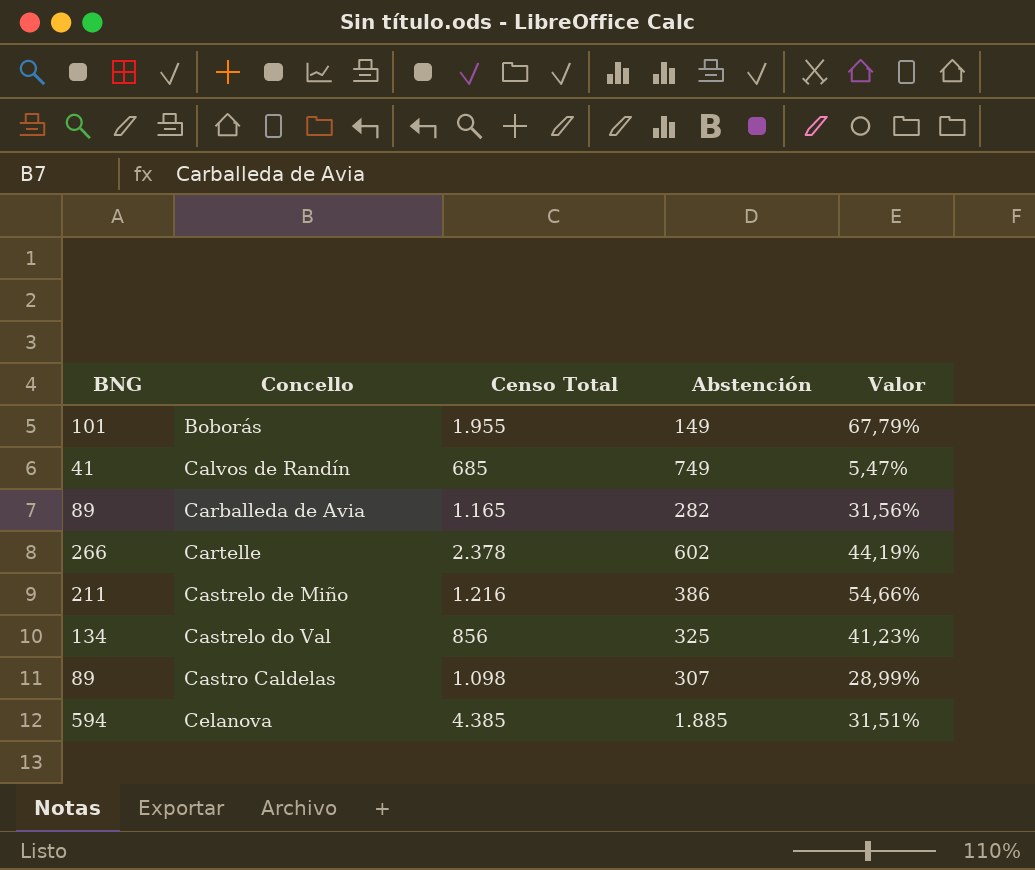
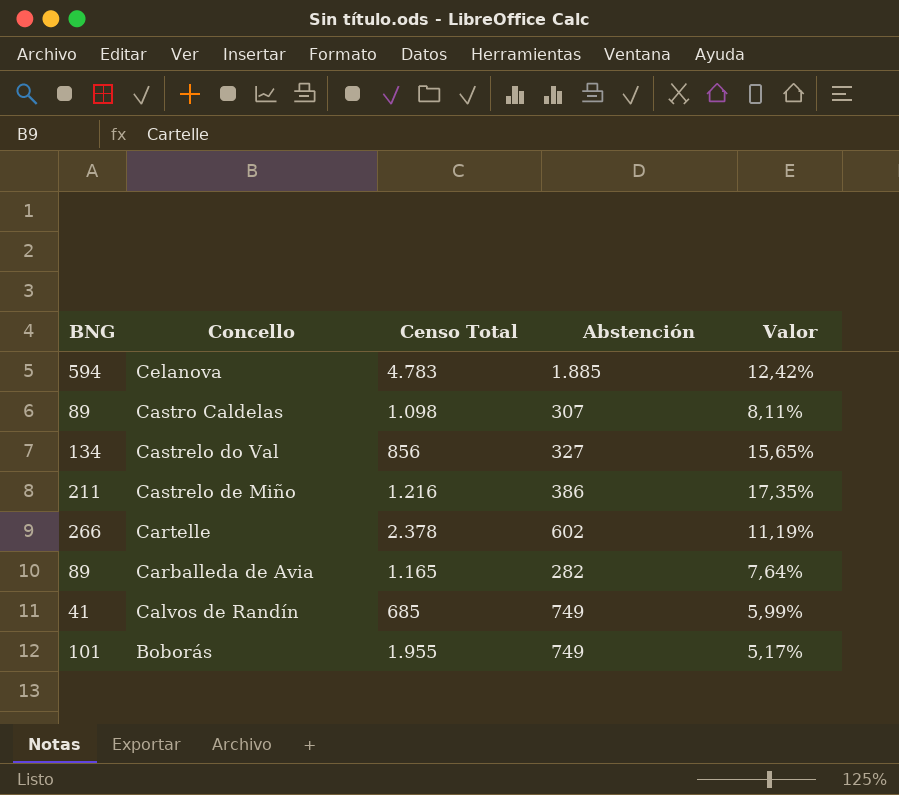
row order: Concello ascending -> Concello descending
column Valor | formula: [BNG] / [Abstención] -> [BNG] / [Censo Total]
Celanova | Censo Total: 4.385 -> 4.783
Castrelo do Val | Abstención: 325 -> 327
Boborás | Abstención: 149 -> 749

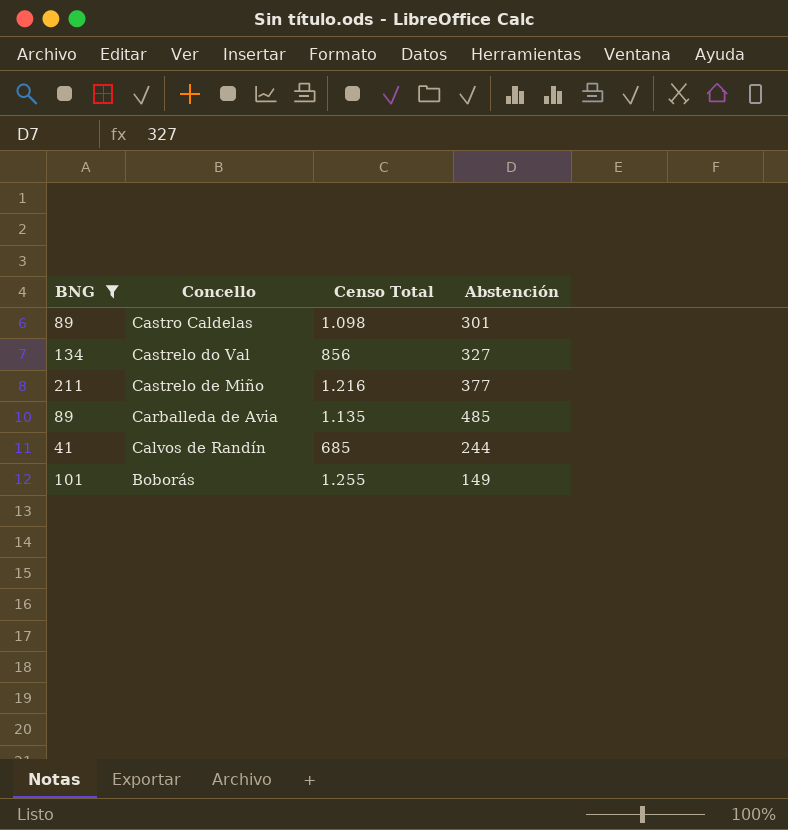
filter: none -> BNG <= 211
column Valor | formula: [BNG] / [Censo Total] -> none
Castro Caldelas | Abstención: 307 -> 301
Castrelo de Miño | Abstención: 386 -> 377
Carballeda de Avia | Censo Total: 1.165 -> 1.135
Carballeda de Avia | Abstención: 282 -> 485
Calvos de Randín | Abstención: 749 -> 244
Boborás | Censo Total: 1.955 -> 1.255
Boborás | Abstención: 749 -> 149

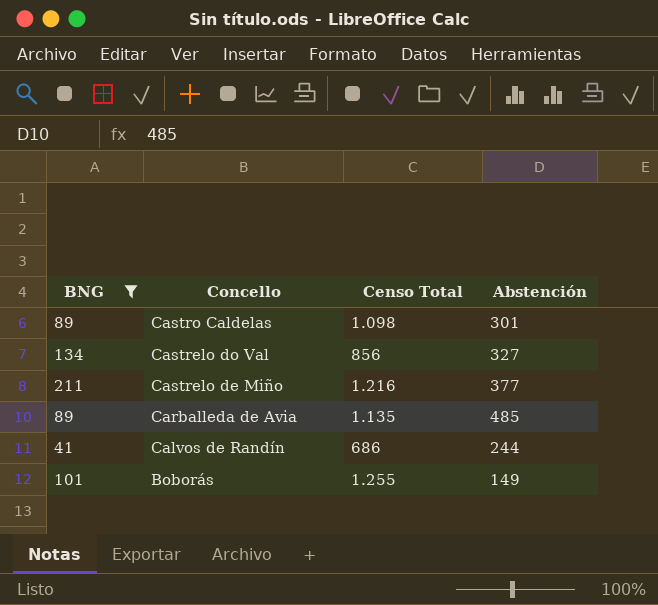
Calvos de Randín | Censo Total: 685 -> 686

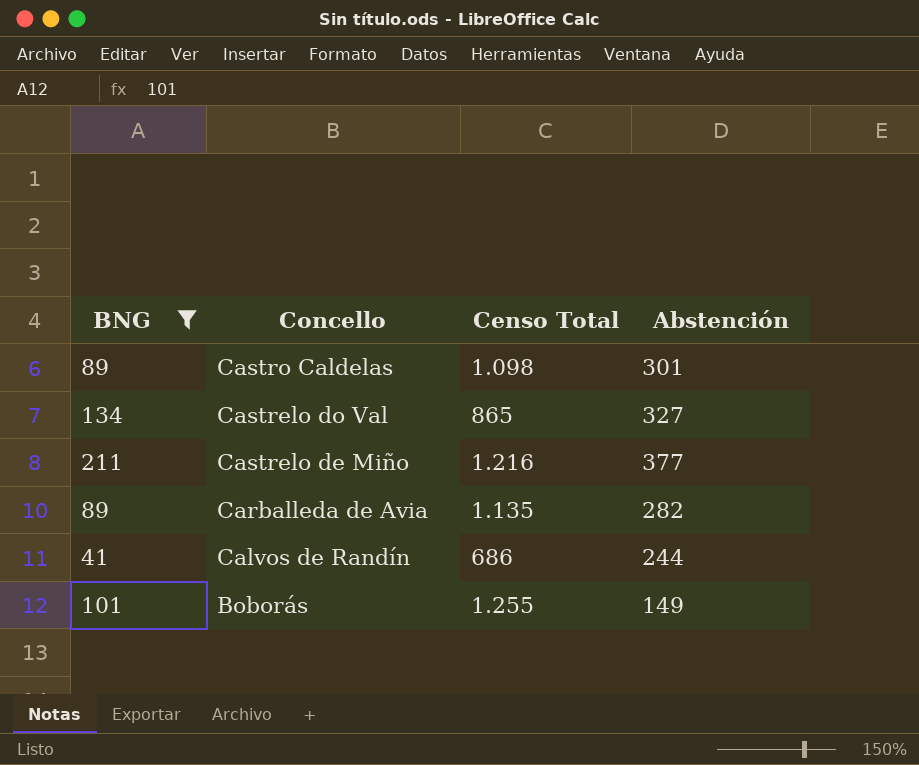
Castrelo do Val | Censo Total: 856 -> 865
Carballeda de Avia | Abstención: 485 -> 282

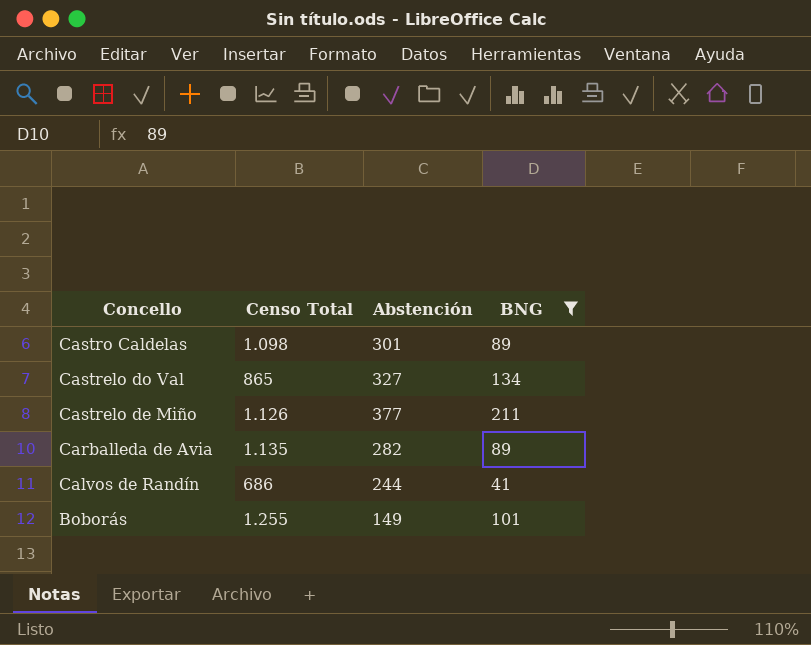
column BNG | position: 1 -> 4
Castrelo de Miño | Censo Total: 1.216 -> 1.126

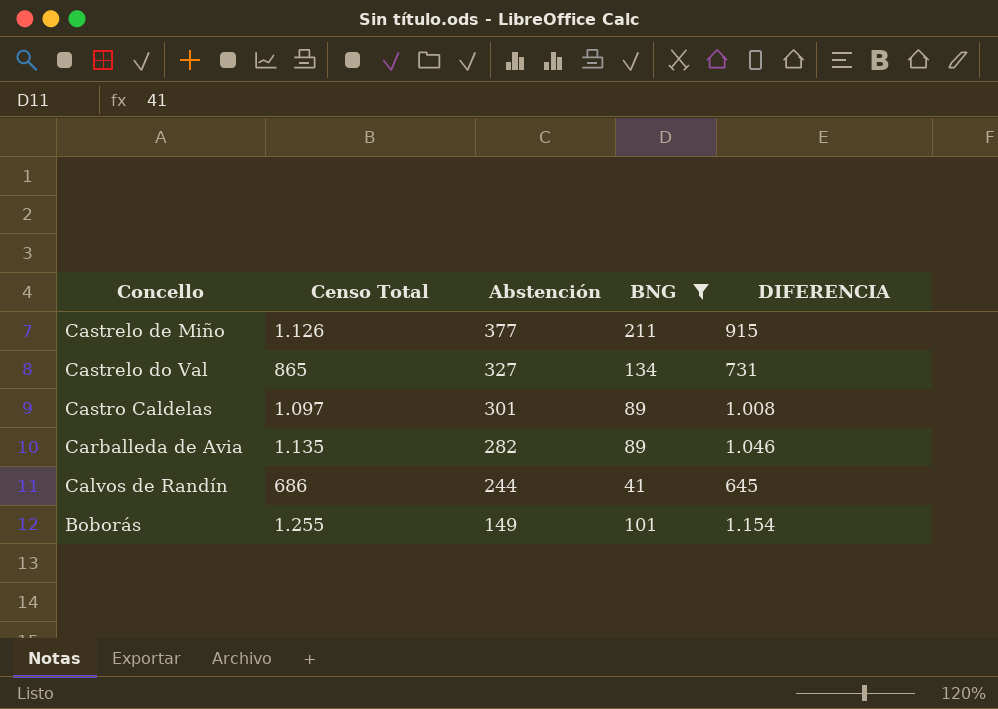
row order: Concello descending -> Abstención descending
column DIFERENCIA | formula: none -> [Censo Total] - [BNG]
Castro Caldelas | Censo Total: 1.098 -> 1.097

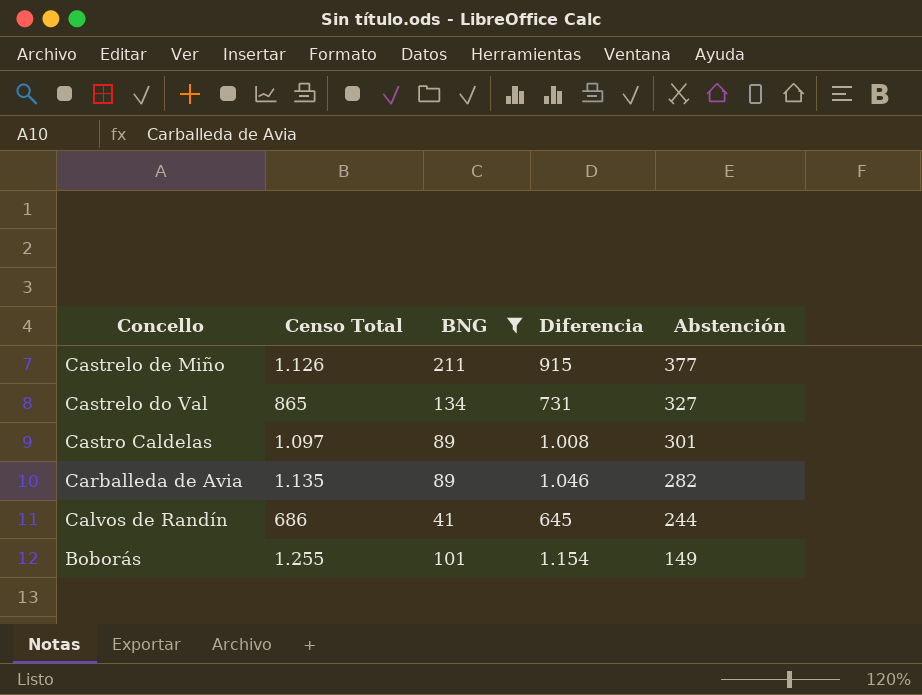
column name: DIFERENCIA -> Diferencia
column Abstención | position: 3 -> 5

